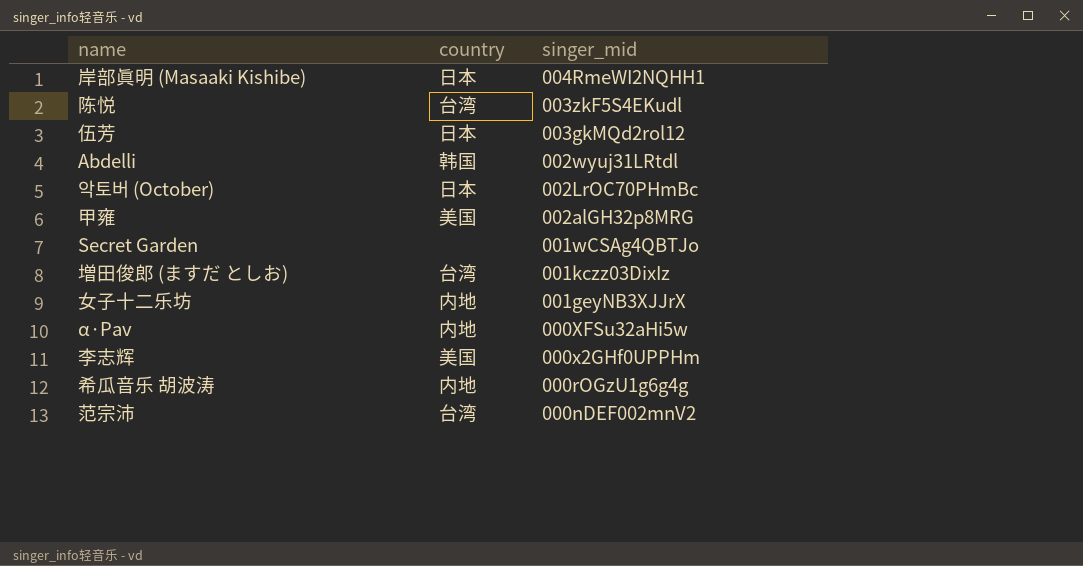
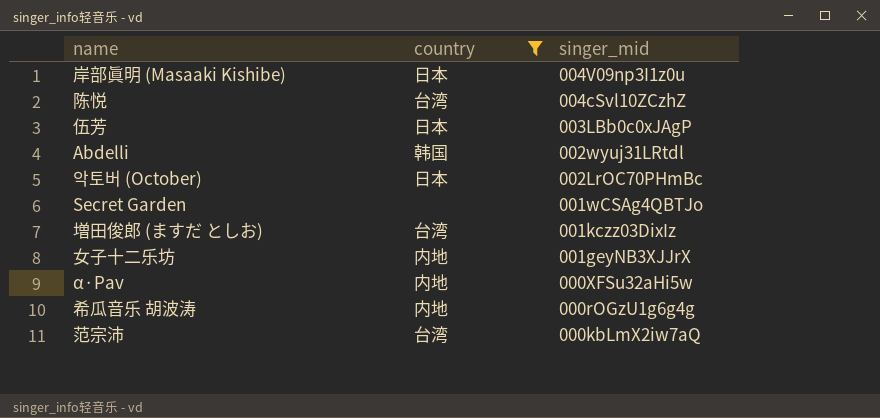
filter: none -> country != 美国
岸部眞明 (Masaaki Kishibe) | singer_mid: 004RmeWI2NQHH1 -> 004V09np3I1z0u
陈悦 | singer_mid: 003zkF5S4EKudl -> 004cSvl10ZCzhZ
伍芳 | singer_mid: 003gkMQd2rol12 -> 003LBb0c0xJAgP
范宗沛 | singer_mid: 000nDEF002mnV2 -> 000kbLmX2iw7aQ

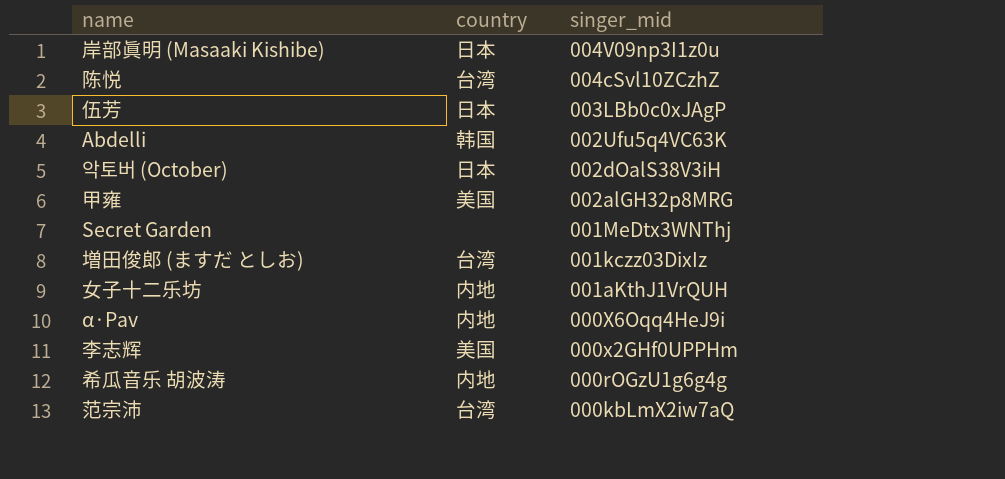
filter: country != 美国 -> none
Abdelli | singer_mid: 002wyuj31LRtdl -> 002Ufu5q4VC63K
악토버 (October) | singer_mid: 002LrOC70PHmBc -> 002dOalS38V3iH
Secret Garden | singer_mid: 001wCSAg4QBTJo -> 001MeDtx3WNThj
女子十二乐坊 | singer_mid: 001geyNB3XJJrX -> 001aKthJ1VrQUH
α·Pav | singer_mid: 000XFSu32aHi5w -> 000X6Oqq4HeJ9i

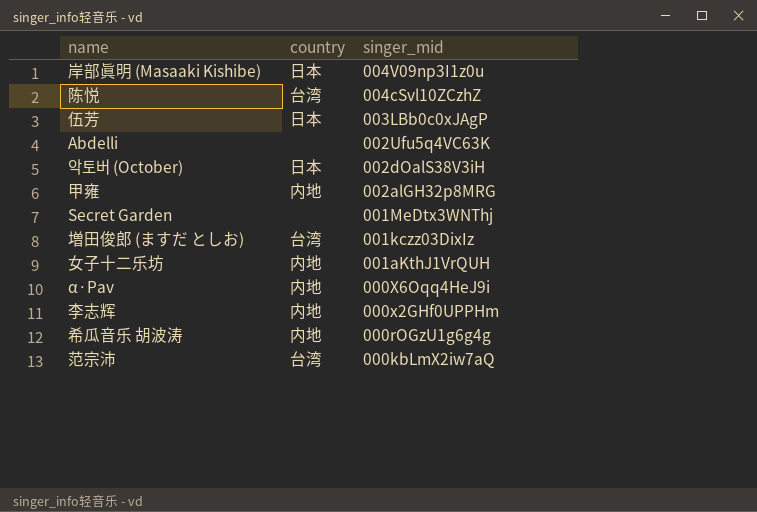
Abdelli | country: 韩国 -> none
甲雍 | country: 美国 -> 内地
李志辉 | country: 美国 -> 内地

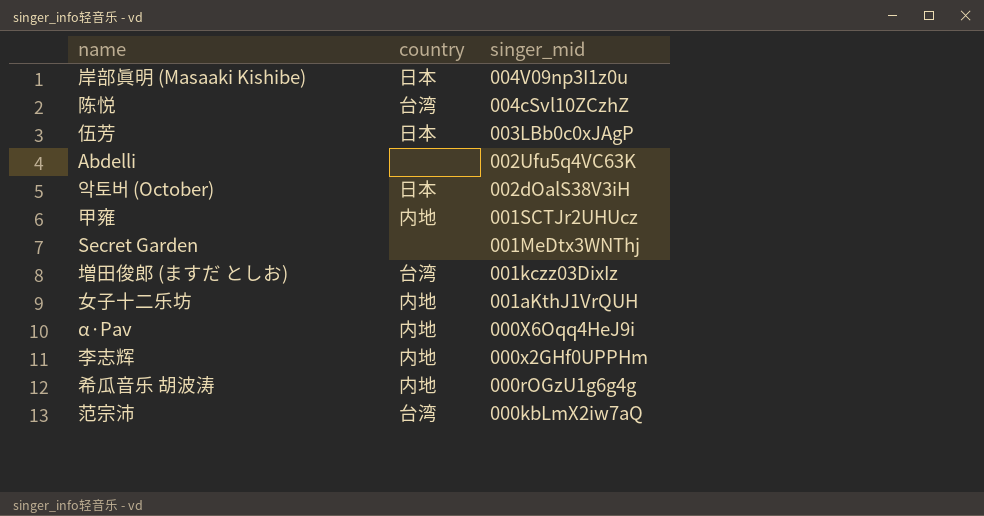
甲雍 | singer_mid: 002alGH32p8MRG -> 001SCTJr2UHUcz

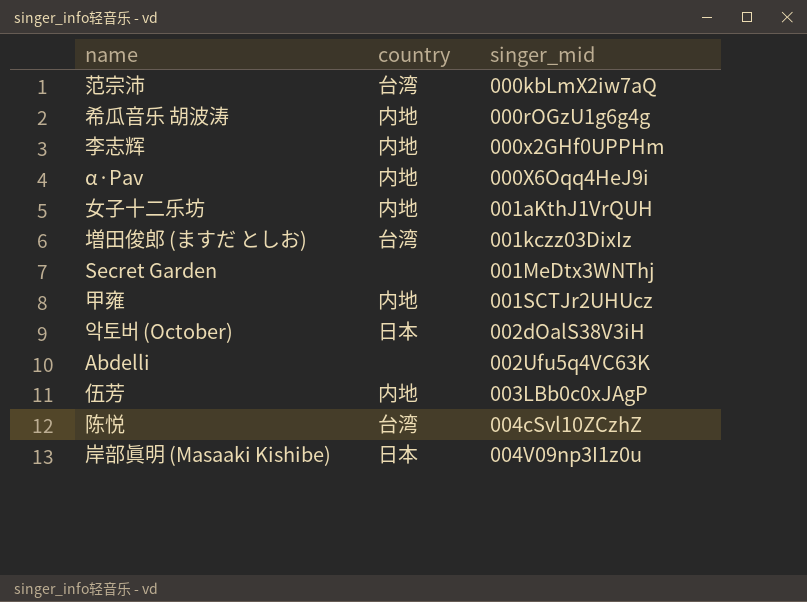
row order: singer_mid descending -> singer_mid ascending
伍芳 | country: 日本 -> 内地

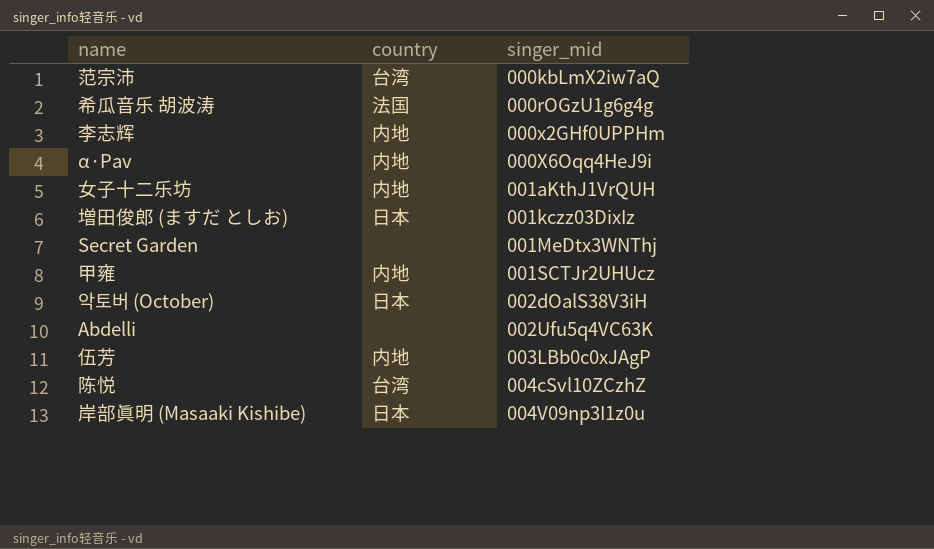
希瓜音乐 胡波涛 | country: 内地 -> 法国
増田俊郎 (ますだ としお) | country: 台湾 -> 日本

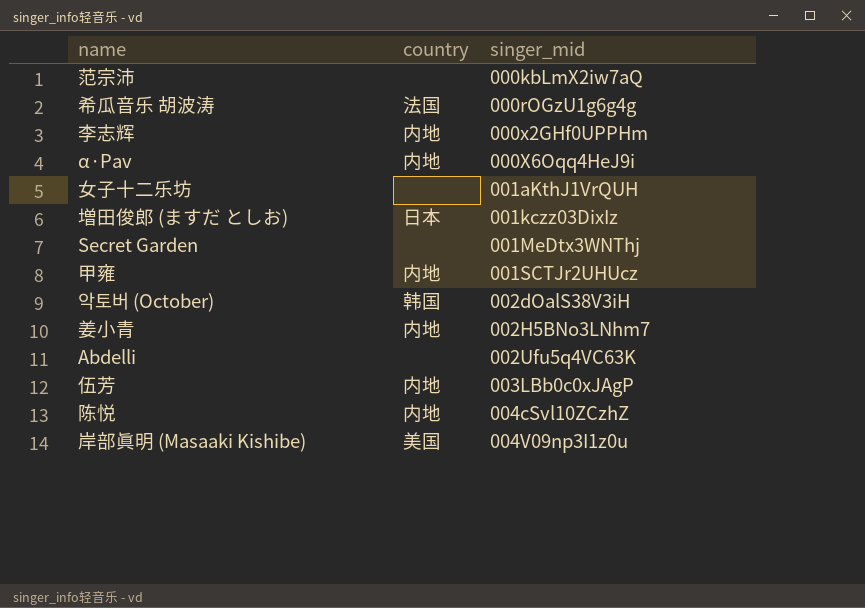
范宗沛 | country: 台湾 -> none
女子十二乐坊 | country: 内地 -> none
악토버 (October) | country: 日本 -> 韩国
row 姜小青: none -> 内地 | 002H5BNo3LNhm7
陈悦 | country: 台湾 -> 内地
岸部眞明 (Masaaki Kishibe) | country: 日本 -> 美国

